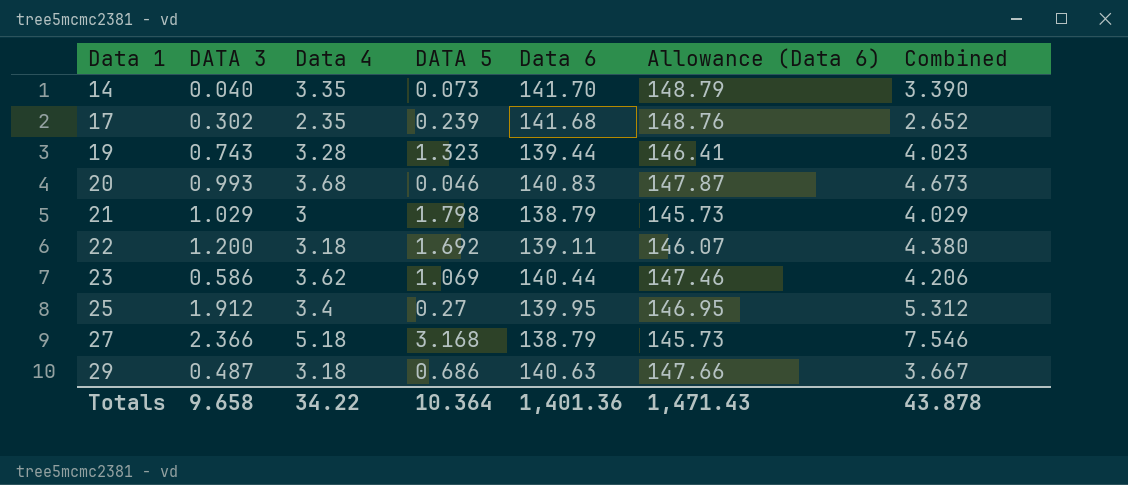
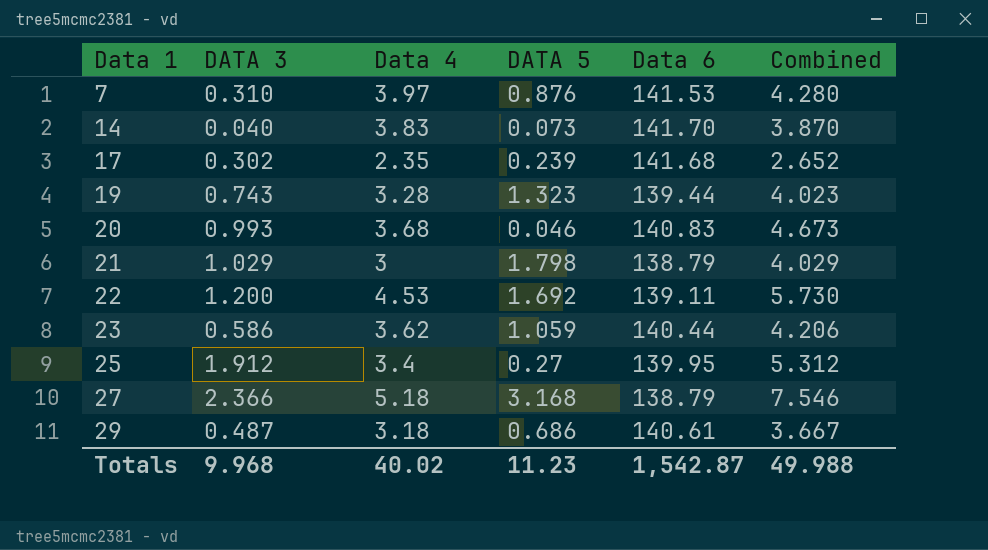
column Allowance (Data 6) | formula: [Data 6] * 1.05 -> none
row 7: none -> 0.310 | 3.97 | 0.876 | 141.53 | 4.280
14 | Data 4: 3.35 -> 3.83
14 | Combined: 3.390 -> 3.870
22 | Data 4: 3.18 -> 4.53
22 | Combined: 4.380 -> 5.730
23 | DATA 5: 1.069 -> 1.059
29 | Data 6: 140.63 -> 140.61
Totals | DATA 3: 9.658 -> 9.968
Totals | Data 4: 34.22 -> 40.02
Totals | DATA 5: 10.364 -> 11.23
Totals | Data 6: 1,401.36 -> 1,542.87
Totals | Combined: 43.878 -> 49.988

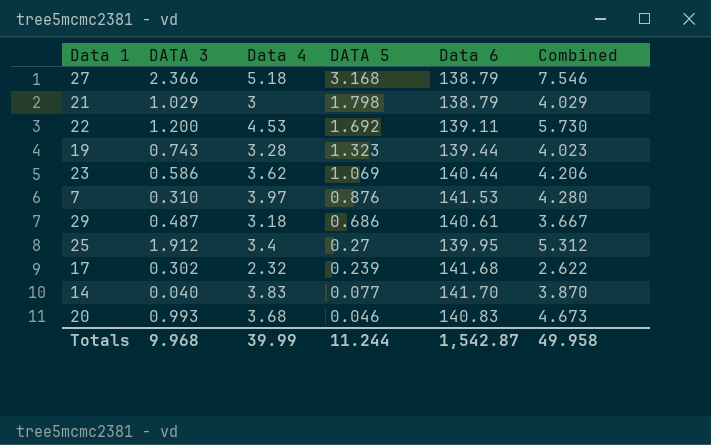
row order: Data 1 ascending -> DATA 5 descending
23 | DATA 5: 1.059 -> 1.069
17 | Data 4: 2.35 -> 2.32
17 | Combined: 2.652 -> 2.622
14 | DATA 5: 0.073 -> 0.077
Totals | Data 4: 40.02 -> 39.99
Totals | DATA 5: 11.23 -> 11.244
Totals | Combined: 49.988 -> 49.958

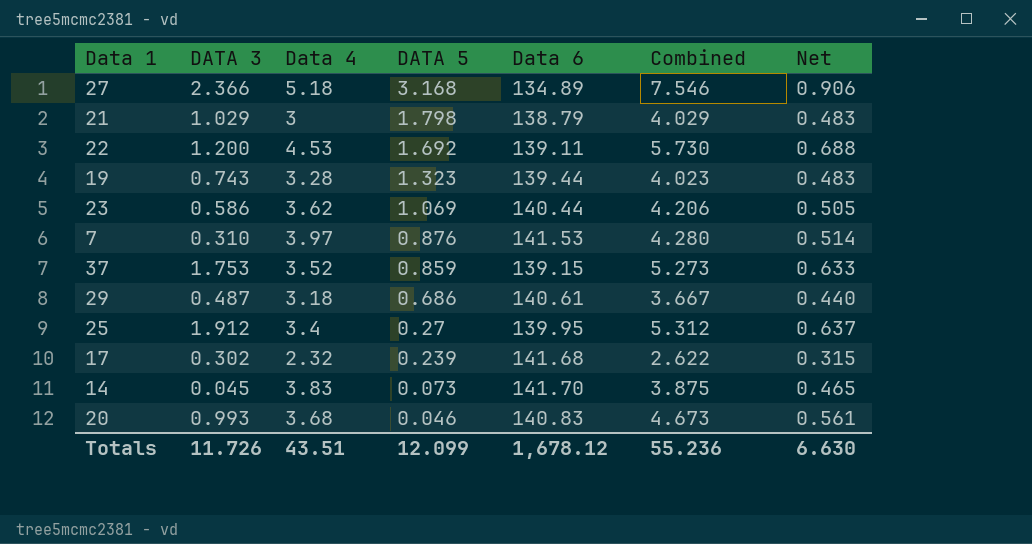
column Net | formula: none -> [Combined] * 0.12
27 | Data 6: 138.79 -> 134.89
row 37: none -> 1.753 | 3.52 | 0.859 | 139.15 | 5.273 | 0.633
14 | DATA 3: 0.040 -> 0.045
14 | DATA 5: 0.077 -> 0.073
14 | Combined: 3.870 -> 3.875
Totals | DATA 3: 9.968 -> 11.726
Totals | Data 4: 39.99 -> 43.51
Totals | DATA 5: 11.244 -> 12.099
Totals | Data 6: 1,542.87 -> 1,678.12
Totals | Combined: 49.958 -> 55.236

